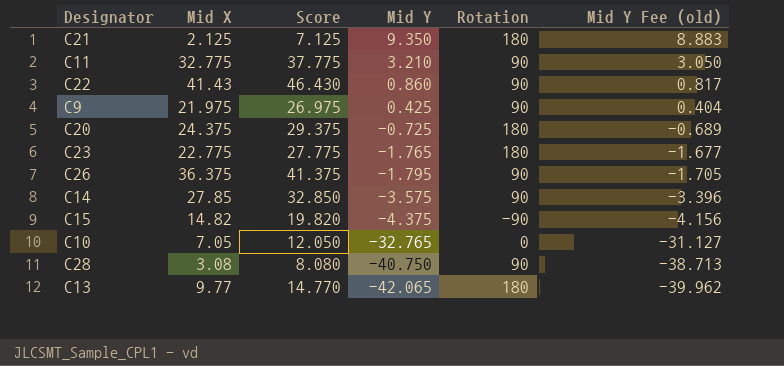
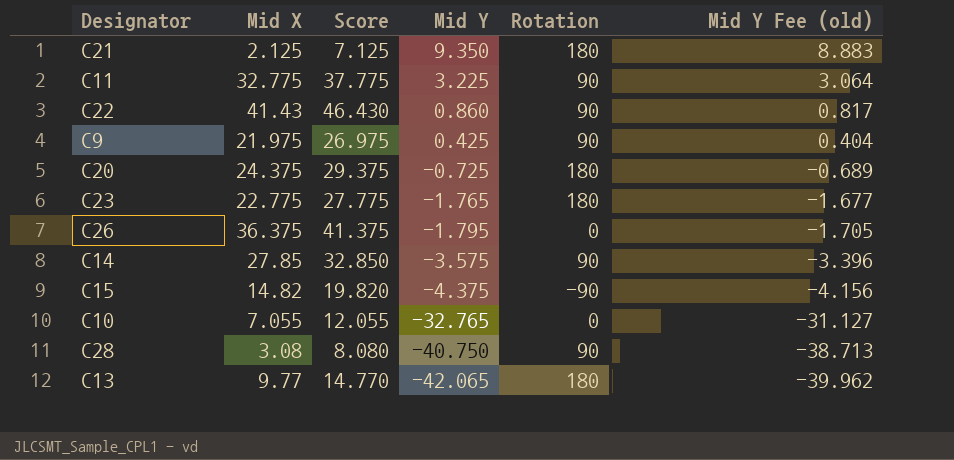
C11 | Mid Y: 3.210 -> 3.225
C11 | Mid Y Fee (old): 3.050 -> 3.064
C26 | Rotation: 90 -> 0
C10 | Mid X: 7.05 -> 7.055
C10 | Score: 12.050 -> 12.055

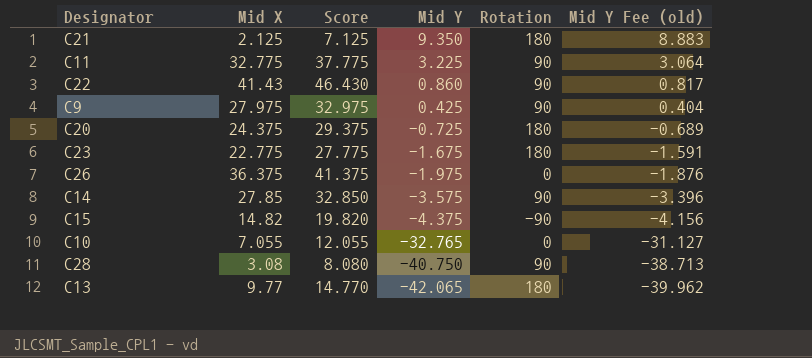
C9 | Mid X: 21.975 -> 27.975
C9 | Score: 26.975 -> 32.975
C23 | Mid Y: -1.765 -> -1.675
C23 | Mid Y Fee (old): -1.677 -> -1.591
C26 | Mid Y: -1.795 -> -1.975
C26 | Mid Y Fee (old): -1.705 -> -1.876

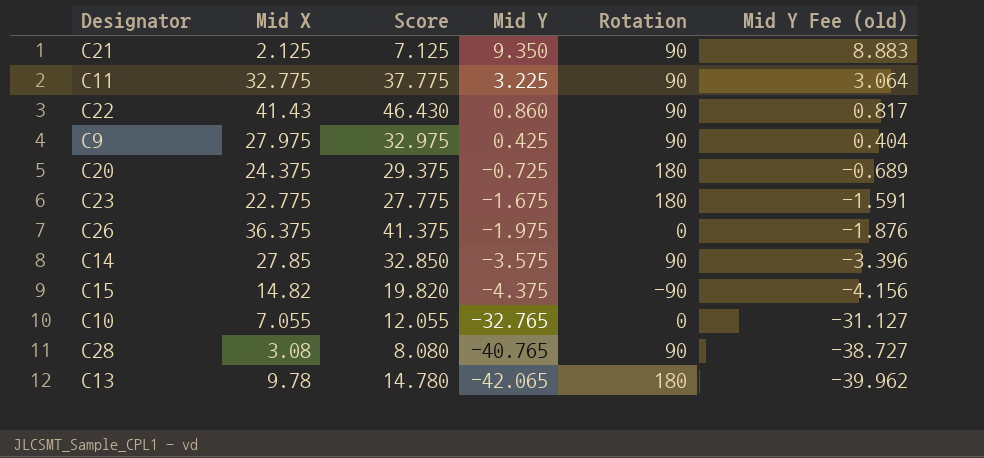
C21 | Rotation: 180 -> 90
C28 | Mid Y: -40.750 -> -40.765
C28 | Mid Y Fee (old): -38.713 -> -38.727
C13 | Mid X: 9.77 -> 9.78
C13 | Score: 14.770 -> 14.780

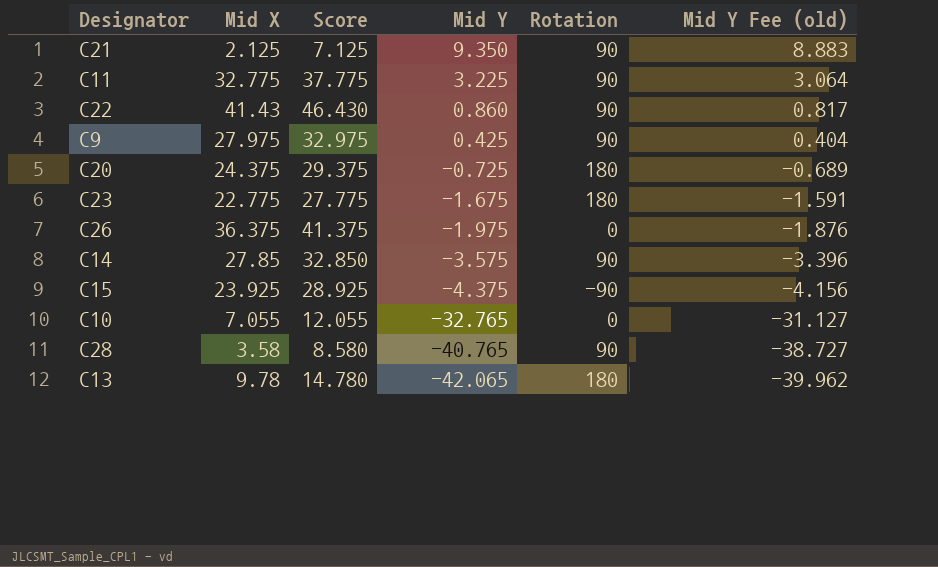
C15 | Mid X: 14.82 -> 23.925
C15 | Score: 19.820 -> 28.925
C28 | Mid X: 3.08 -> 3.58
C28 | Score: 8.080 -> 8.580

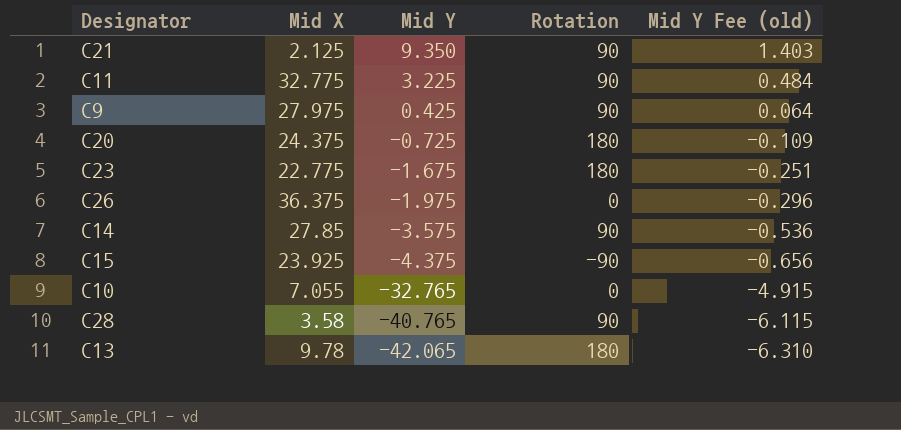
column Score | formula: [Mid X] + 5 -> none
column Mid Y Fee (old) | formula: [Mid Y] * 0.95 -> [Mid Y] * 0.15
row C22: 41.43 | 46.430 | 0.860 | 90 | 0.817 -> none

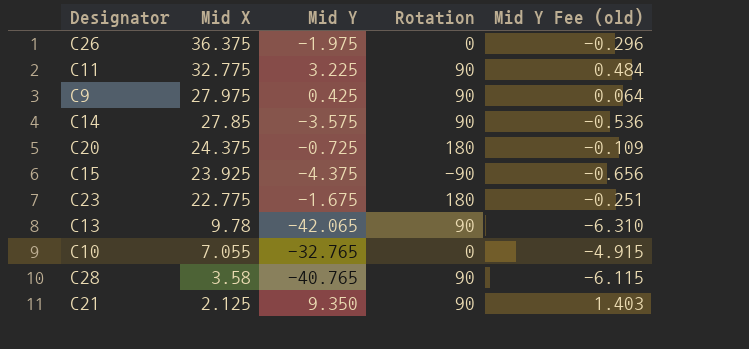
row order: Mid Y descending -> Mid X descending
C13 | Rotation: 180 -> 90

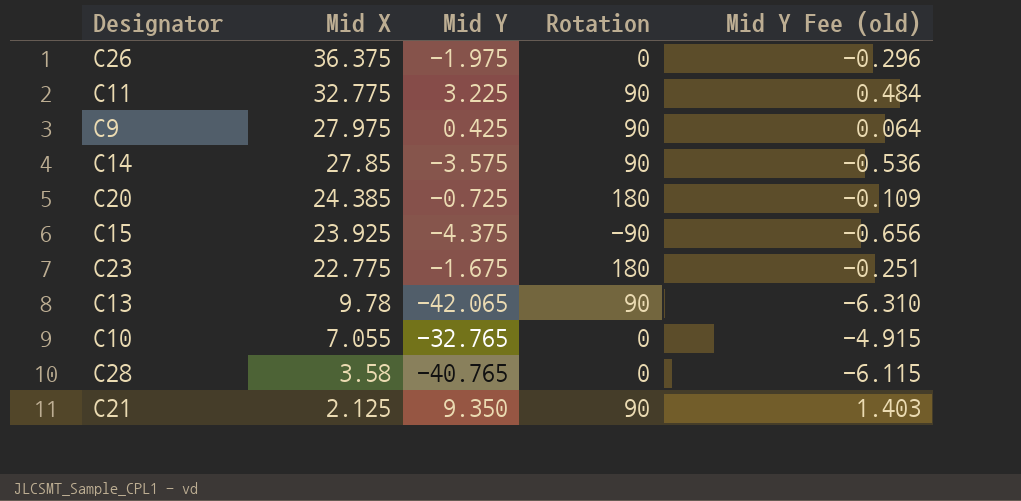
C20 | Mid X: 24.375 -> 24.385
C28 | Rotation: 90 -> 0

